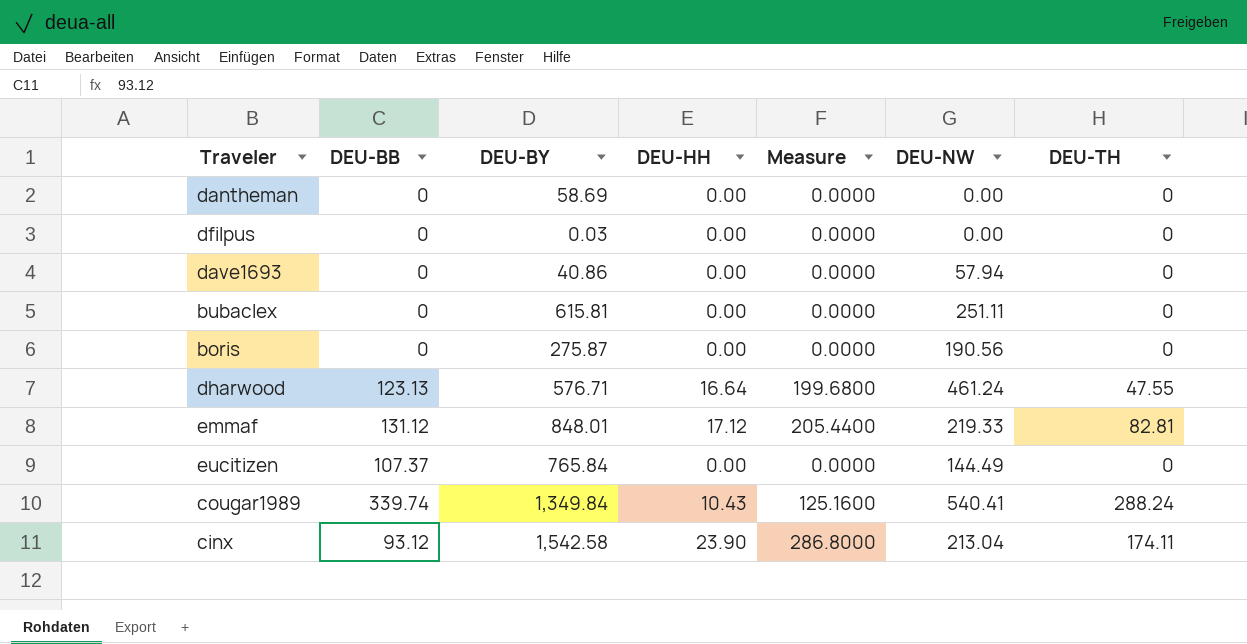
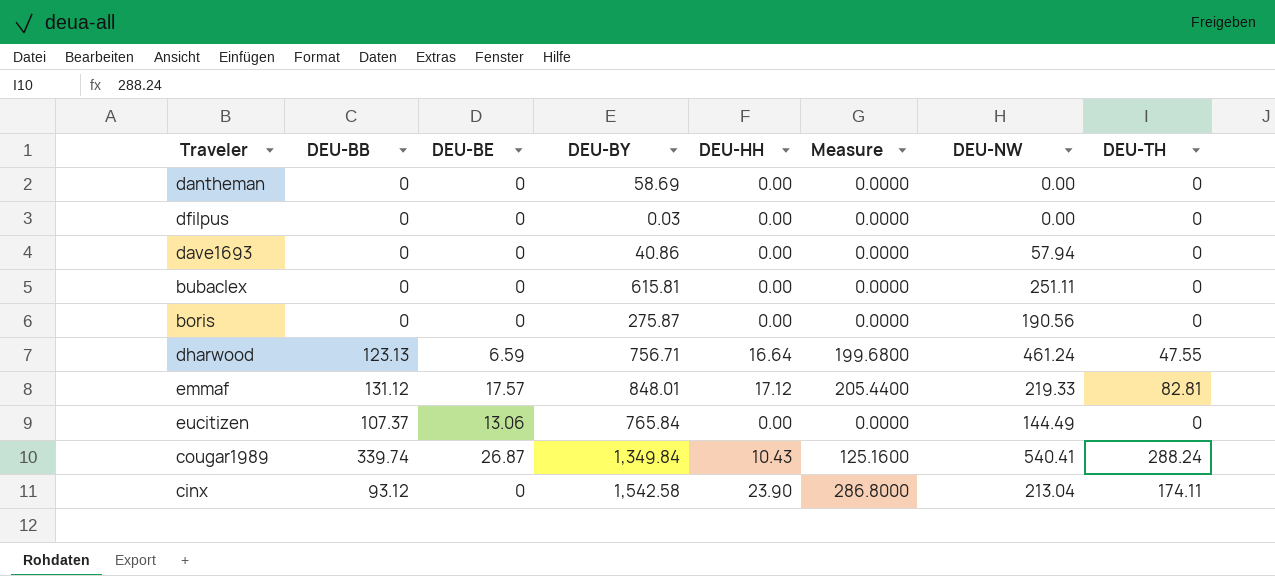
column DEU-BE | position: none -> 3
dharwood | DEU-BY: 576.71 -> 756.71

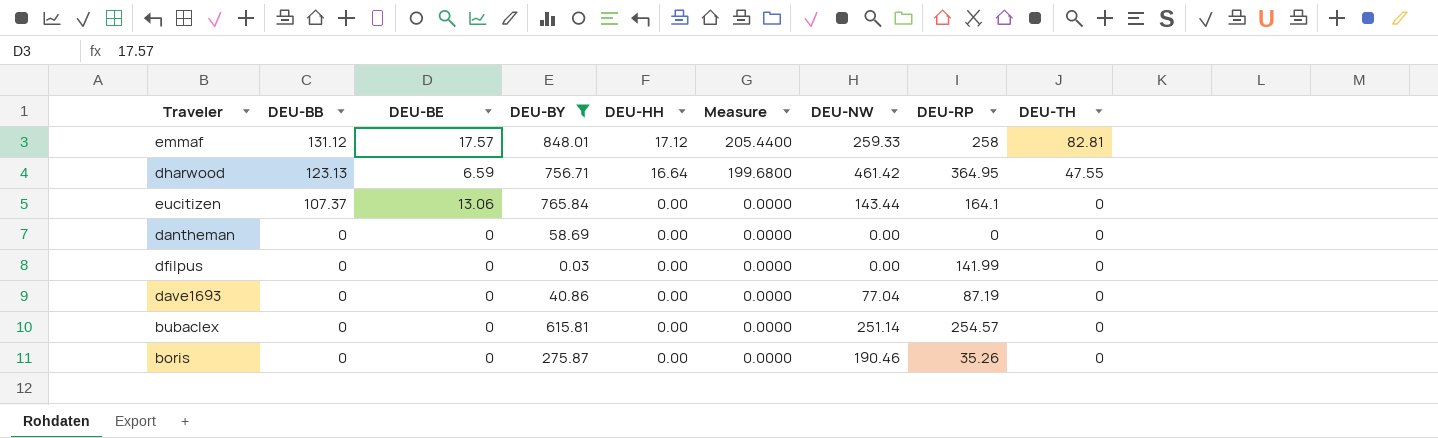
filter: none -> DEU-BY <= 848.01
row order: none -> DEU-BB descending
column DEU-RP | position: none -> 8
emmaf | DEU-NW: 219.33 -> 259.33
dharwood | DEU-NW: 461.24 -> 461.42
eucitizen | DEU-NW: 144.49 -> 143.44
dave1693 | DEU-NW: 57.94 -> 77.04
bubaclex | DEU-NW: 251.11 -> 251.14
boris | DEU-NW: 190.56 -> 190.46

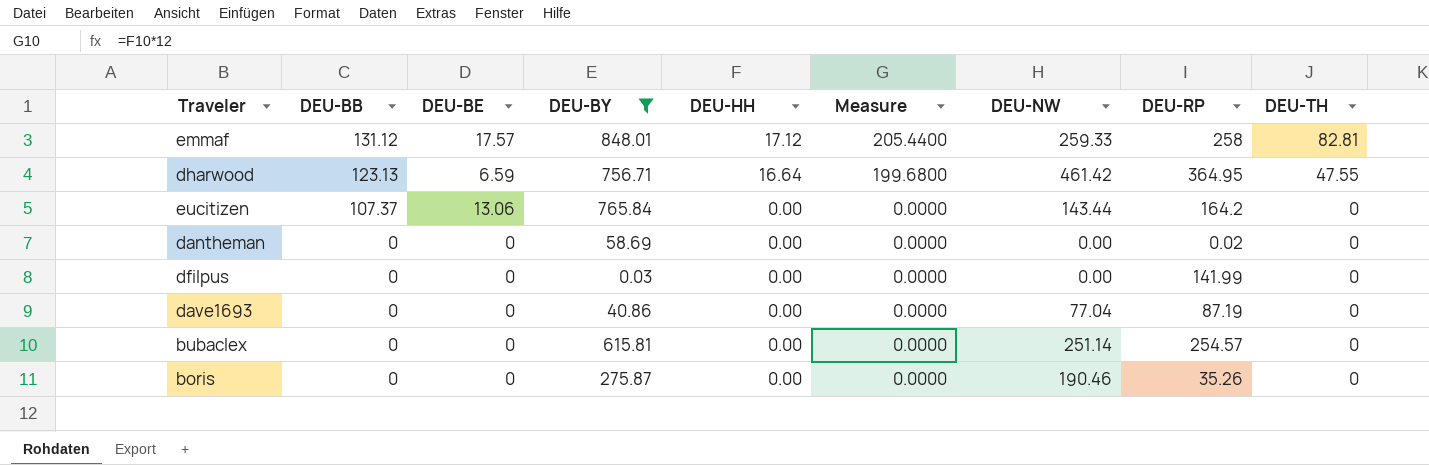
eucitizen | DEU-RP: 164.1 -> 164.2
dantheman | DEU-RP: 0 -> 0.02

